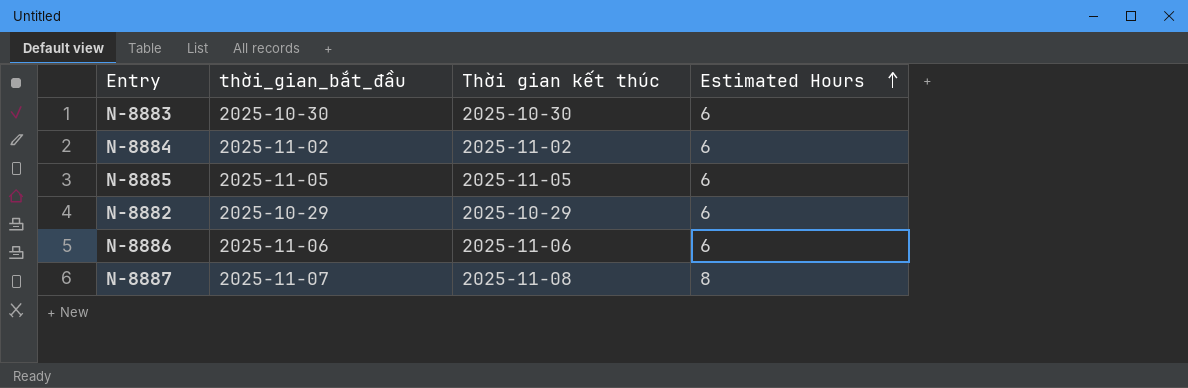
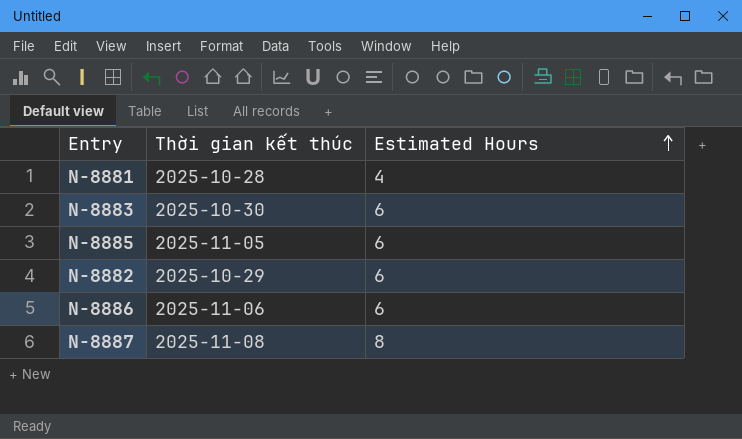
column thời_gian_bắt_đầu | position: 2 -> none
row N-8884: 2025-11-02 | 2025-11-02 | 6 -> none
row N-8881: none -> 2025-10-28 | 4

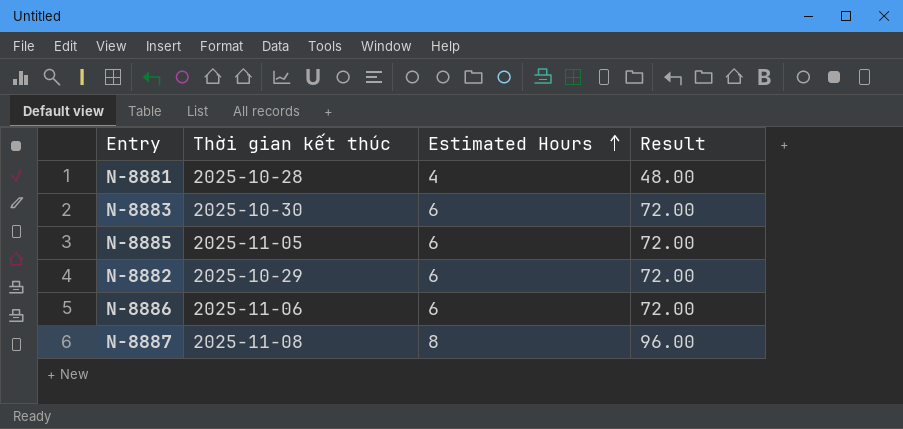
column Result | formula: none -> [Estimated Hours] * 12

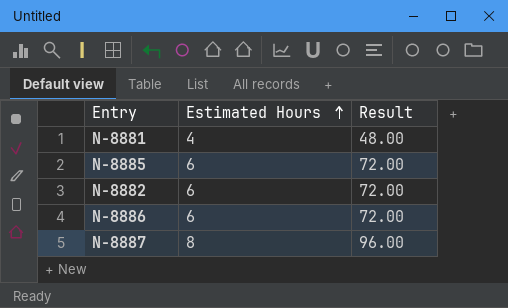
column Thời gian kết thúc | position: 2 -> none
row N-8883: 2025-10-30 | 6 | 72.00 -> none

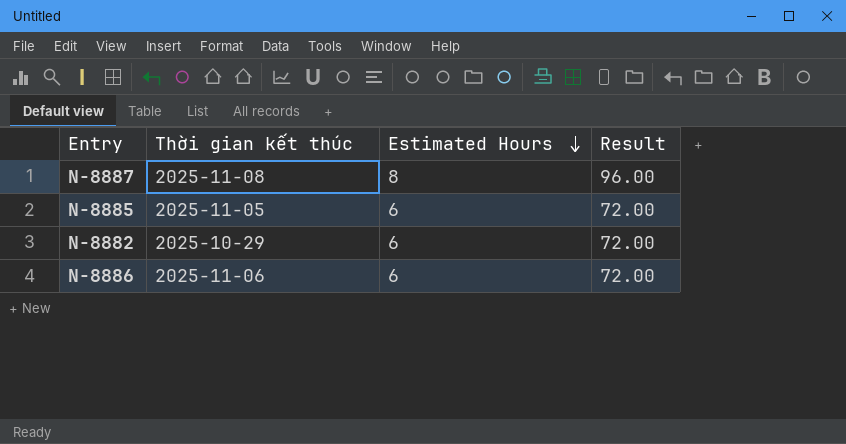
row order: Estimated Hours ascending -> Estimated Hours descending
column Thời gian kết thúc | position: none -> 2
row N-8881: 4 | 48.00 -> none

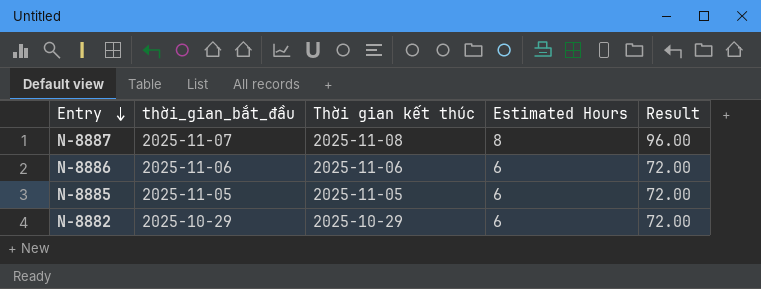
row order: Estimated Hours descending -> Entry descending
column thời_gian_bắt_đầu | position: none -> 2

